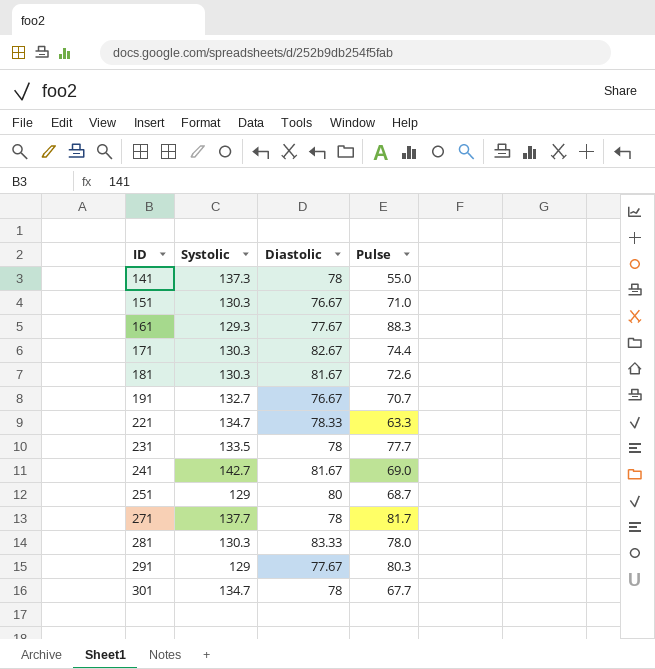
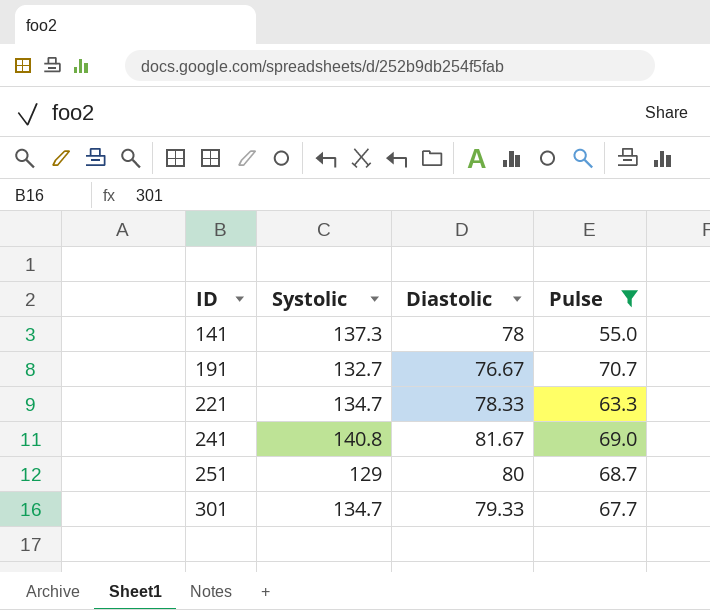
filter: none -> Pulse <= 70.7
241 | Systolic: 142.7 -> 140.8
301 | Diastolic: 78 -> 79.33

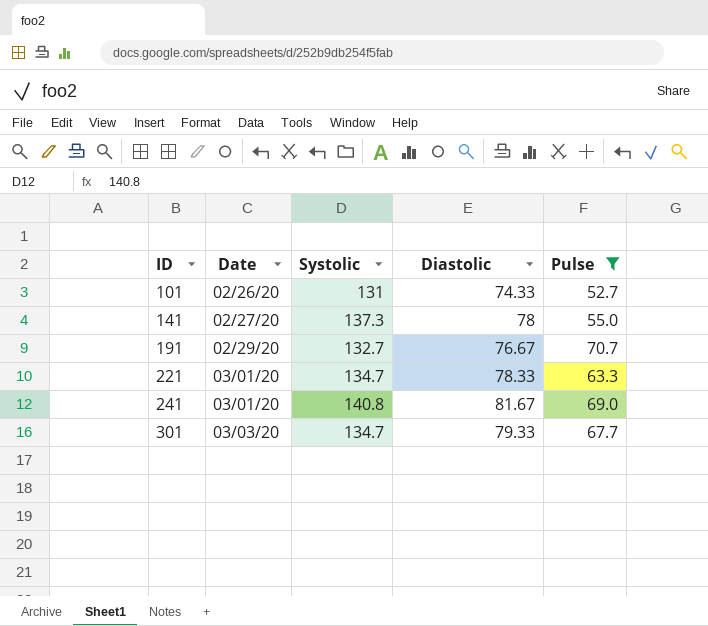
column Date | position: none -> 2
row 251: 129 | 80 | 68.7 -> none
row 101: none -> 02/26/20 | 131 | 74.33 | 52.7

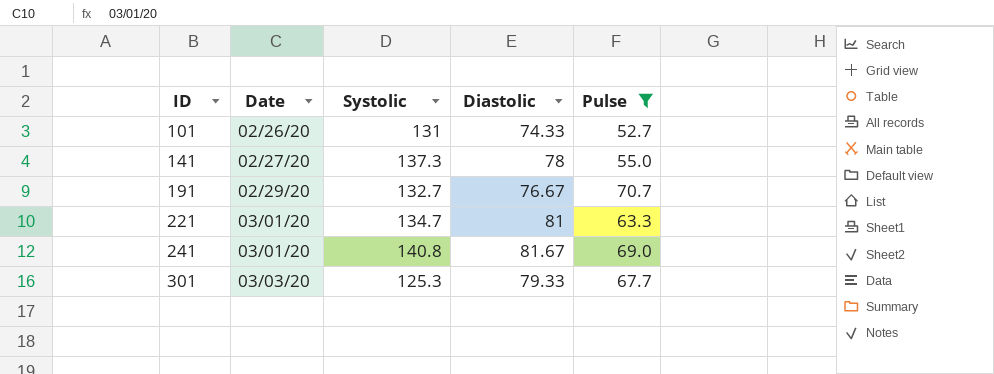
221 | Diastolic: 78.33 -> 81
301 | Systolic: 134.7 -> 125.3

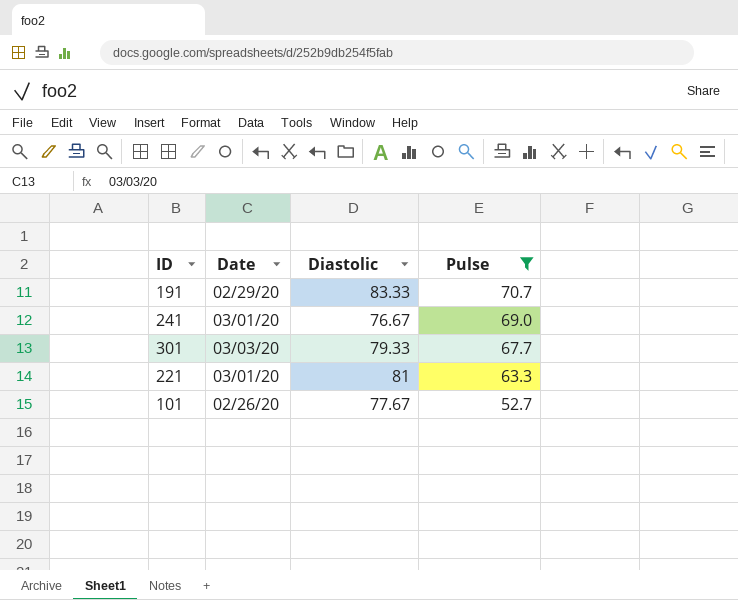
row order: ID ascending -> Pulse descending
column Systolic | position: 3 -> none
row 141: 02/27/20 | 137.3 | 78 | 55.0 -> none
191 | Diastolic: 76.67 -> 83.33
241 | Diastolic: 81.67 -> 76.67
101 | Diastolic: 74.33 -> 77.67

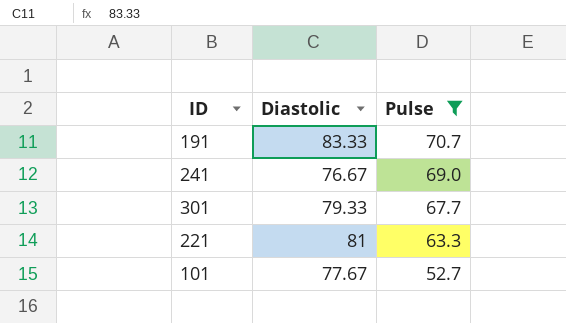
column Date | position: 2 -> none

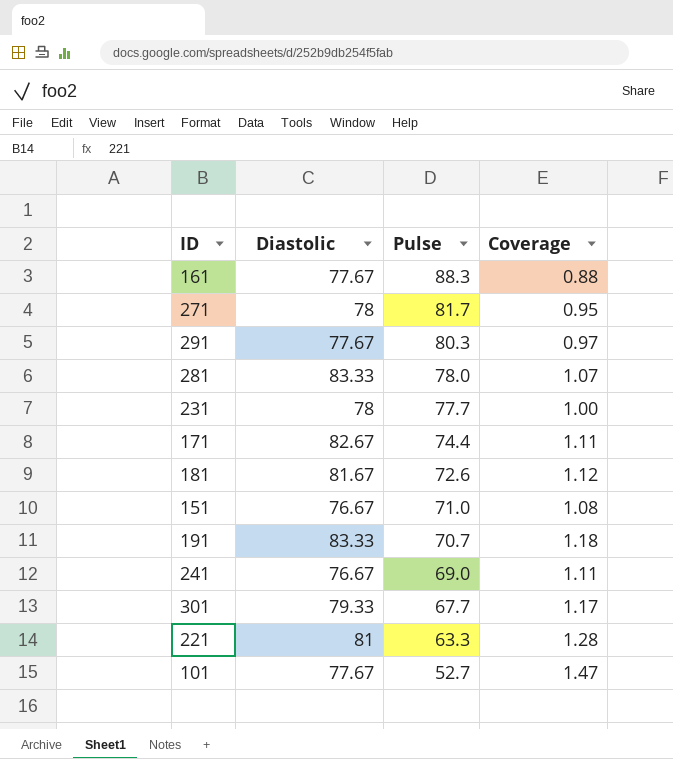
filter: Pulse <= 70.7 -> none
column Coverage | formula: none -> [Diastolic] / [Pulse]

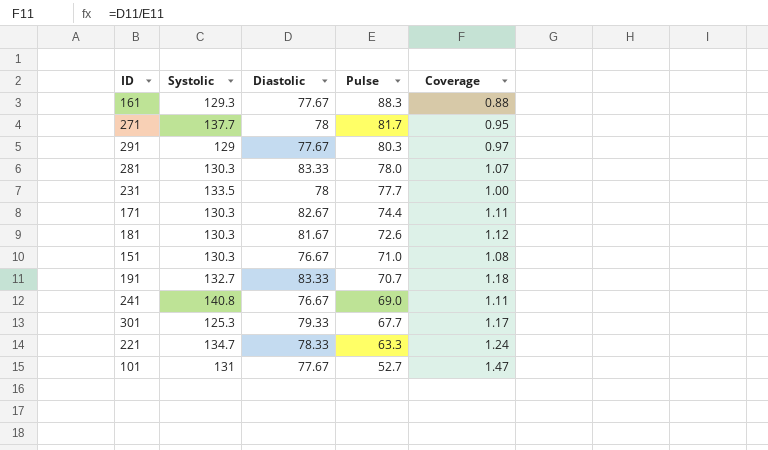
column Systolic | position: none -> 2
221 | Diastolic: 81 -> 78.33
221 | Coverage: 1.28 -> 1.24

